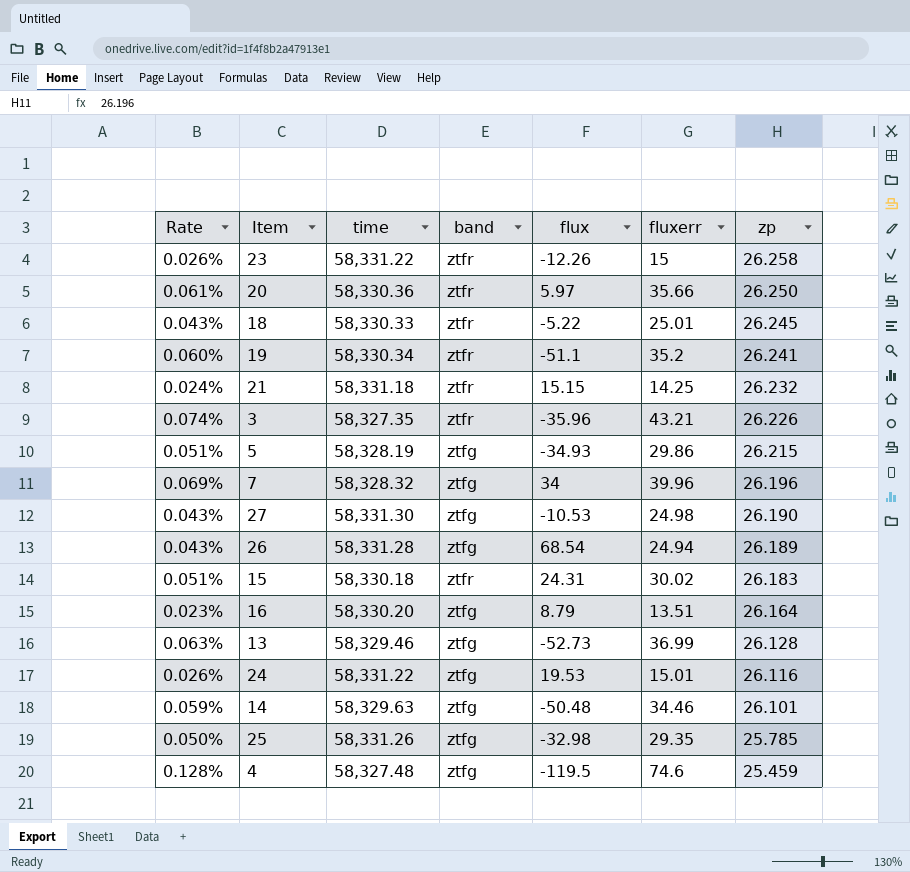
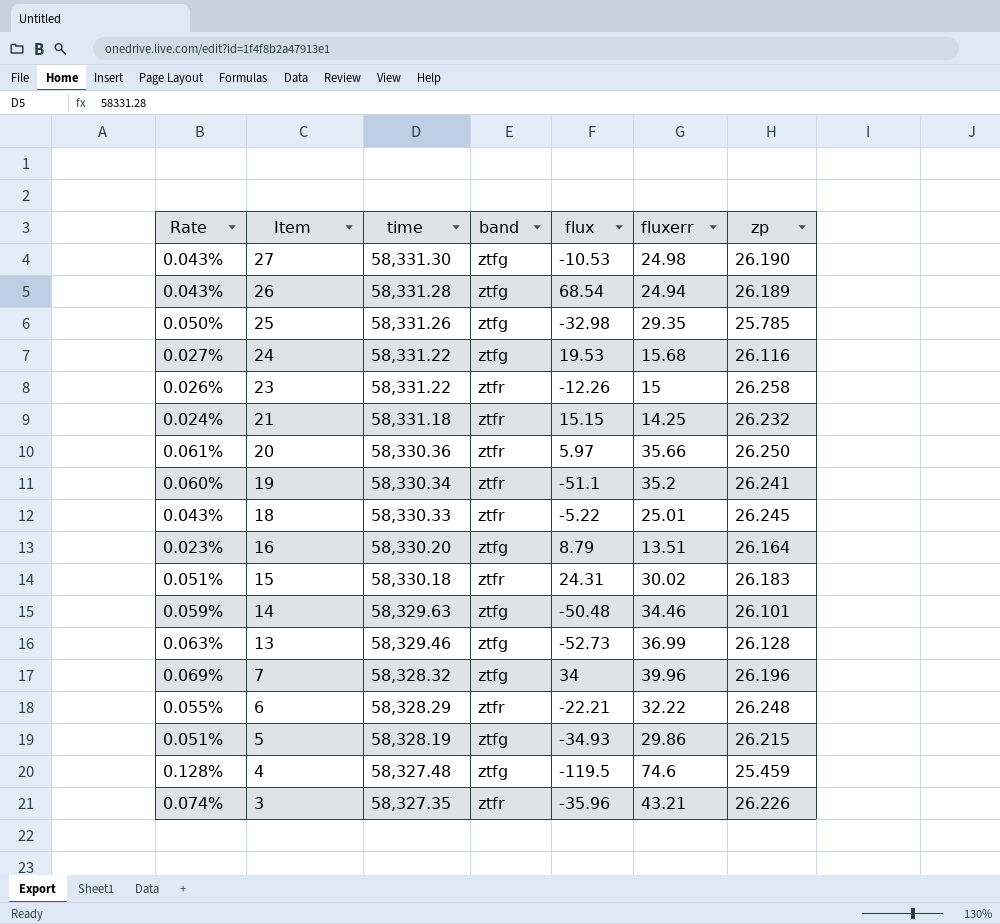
row order: zp descending -> Item descending
24 | Rate: 0.026% -> 0.027%
24 | fluxerr: 15.01 -> 15.68
row 6: none -> 0.055% | 58,328.29 | ztfr | -22.21 | 32.22 | 26.248

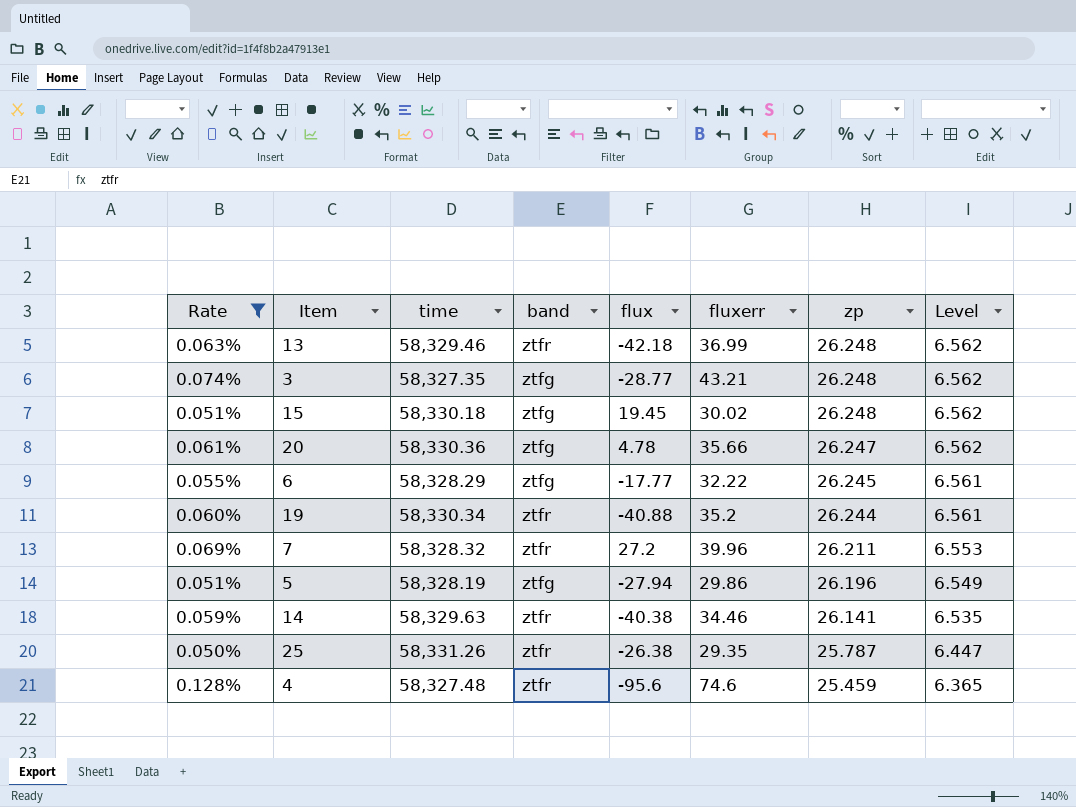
filter: none -> Rate >= 0.050%
row order: Item descending -> zp descending
column Level | formula: none -> [zp] * 0.25
13 | band: ztfg -> ztfr
13 | flux: -52.73 -> -42.18
13 | zp: 26.128 -> 26.248
3 | band: ztfr -> ztfg
3 | flux: -35.96 -> -28.77
3 | zp: 26.226 -> 26.248
15 | band: ztfr -> ztfg
15 | flux: 24.31 -> 19.45
15 | zp: 26.183 -> 26.248
20 | band: ztfr -> ztfg
20 | flux: 5.97 -> 4.78
20 | zp: 26.250 -> 26.247
6 | band: ztfr -> ztfg
6 | flux: -22.21 -> -17.77
6 | zp: 26.248 -> 26.245
19 | flux: -51.1 -> -40.88
19 | zp: 26.241 -> 26.244
7 | band: ztfg -> ztfr
7 | flux: 34 -> 27.2
7 | zp: 26.196 -> 26.211
5 | flux: -34.93 -> -27.94
5 | zp: 26.215 -> 26.196
14 | band: ztfg -> ztfr
14 | flux: -50.48 -> -40.38
14 | zp: 26.101 -> 26.141
25 | band: ztfg -> ztfr
25 | flux: -32.98 -> -26.38
25 | zp: 25.785 -> 25.787
4 | band: ztfg -> ztfr
4 | flux: -119.5 -> -95.6

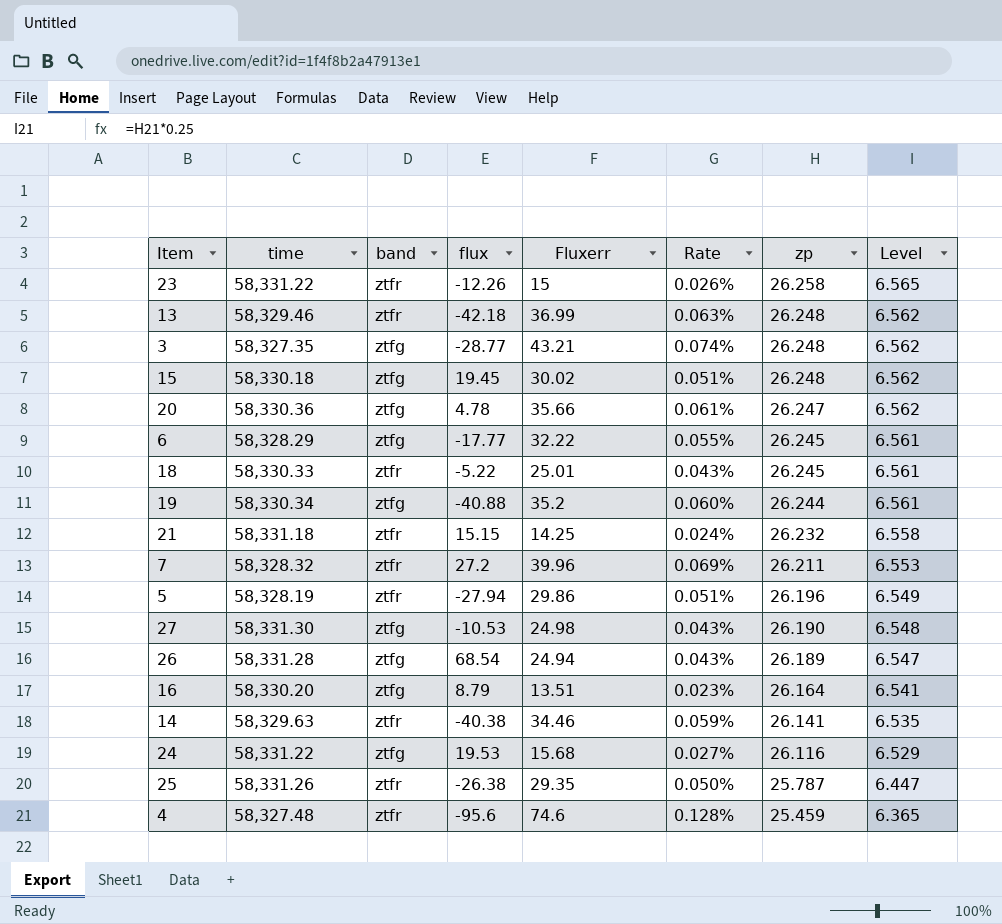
filter: Rate >= 0.050% -> none
column name: fluxerr -> Fluxerr
column Rate | position: 1 -> 6
19 | band: ztfr -> ztfg
5 | band: ztfg -> ztfr

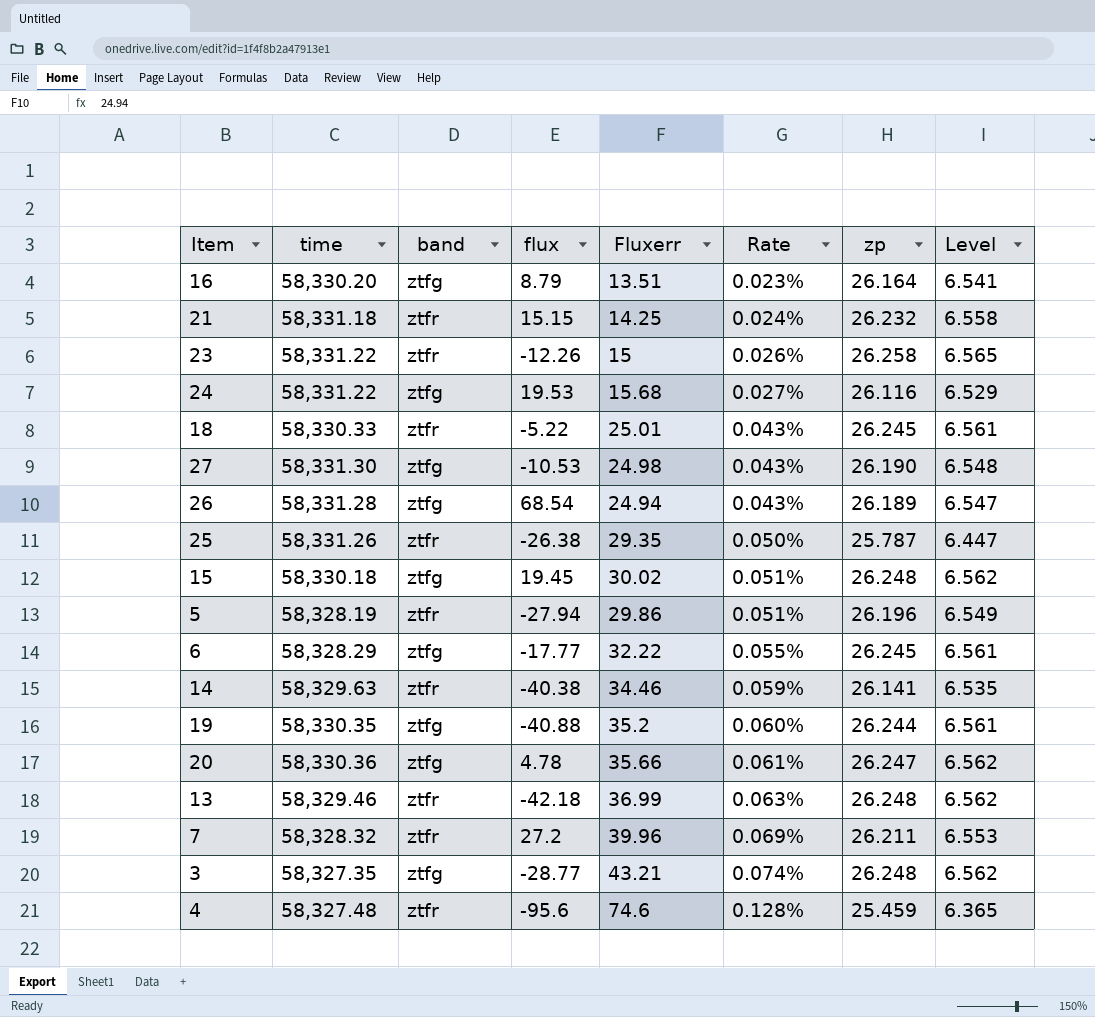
row order: zp descending -> Rate ascending
19 | time: 58,330.34 -> 58,330.35

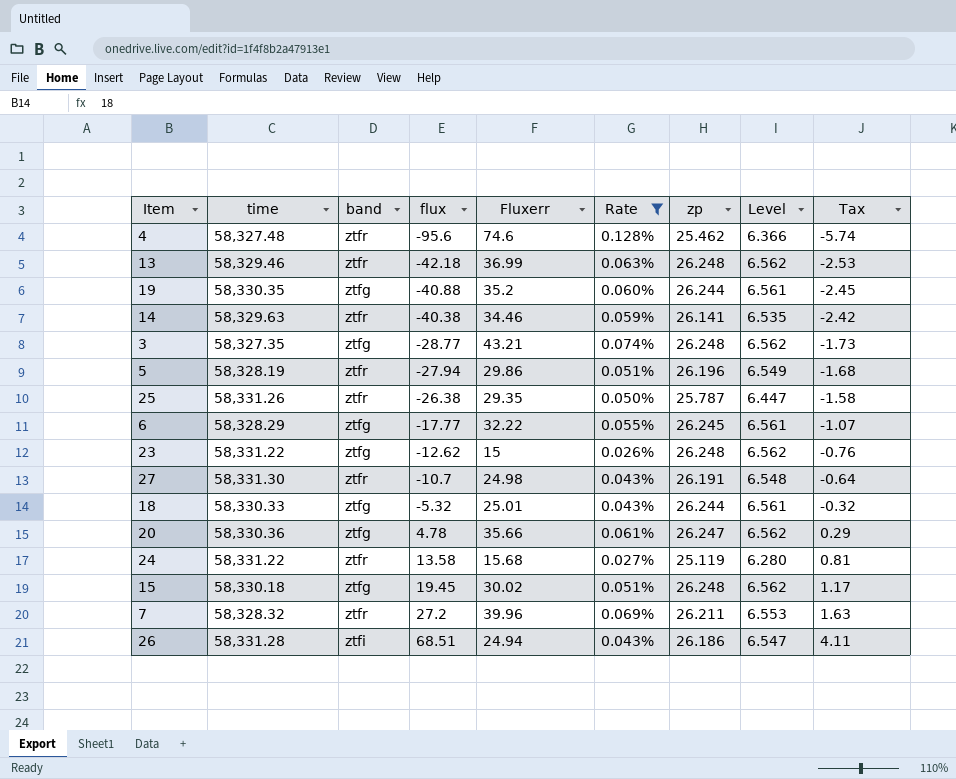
filter: none -> Rate >= 0.026%
row order: Rate ascending -> flux ascending
column Tax | formula: none -> [flux] * 0.06
4 | zp: 25.459 -> 25.462
4 | Level: 6.365 -> 6.366
23 | band: ztfr -> ztfg
23 | flux: -12.26 -> -12.62
23 | zp: 26.258 -> 26.248
23 | Level: 6.565 -> 6.562
27 | band: ztfg -> ztfr
27 | flux: -10.53 -> -10.7
27 | zp: 26.190 -> 26.191
18 | band: ztfr -> ztfg
18 | flux: -5.22 -> -5.32
18 | zp: 26.245 -> 26.244
24 | band: ztfg -> ztfr
24 | flux: 19.53 -> 13.58
24 | zp: 26.116 -> 25.119
24 | Level: 6.529 -> 6.280
26 | band: ztfg -> ztfi
26 | flux: 68.54 -> 68.51
26 | zp: 26.189 -> 26.186

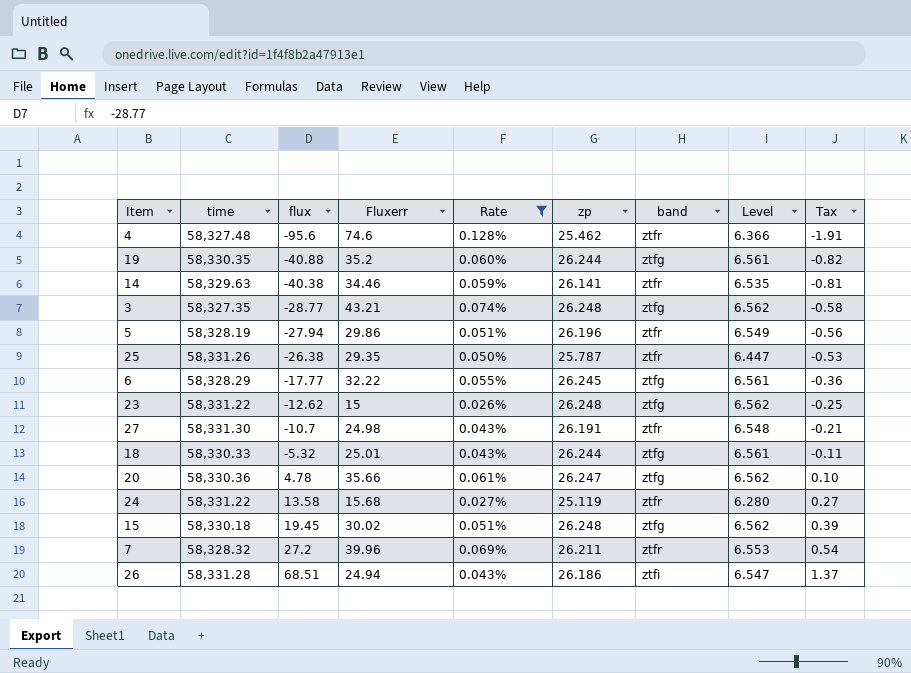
column band | position: 3 -> 7
column Tax | formula: [flux] * 0.06 -> [flux] * 0.02
row 13: 58,329.46 | ztfr | -42.18 | 36.99 | 0.063% | 26.248 | 6.562 | -2.53 -> none

